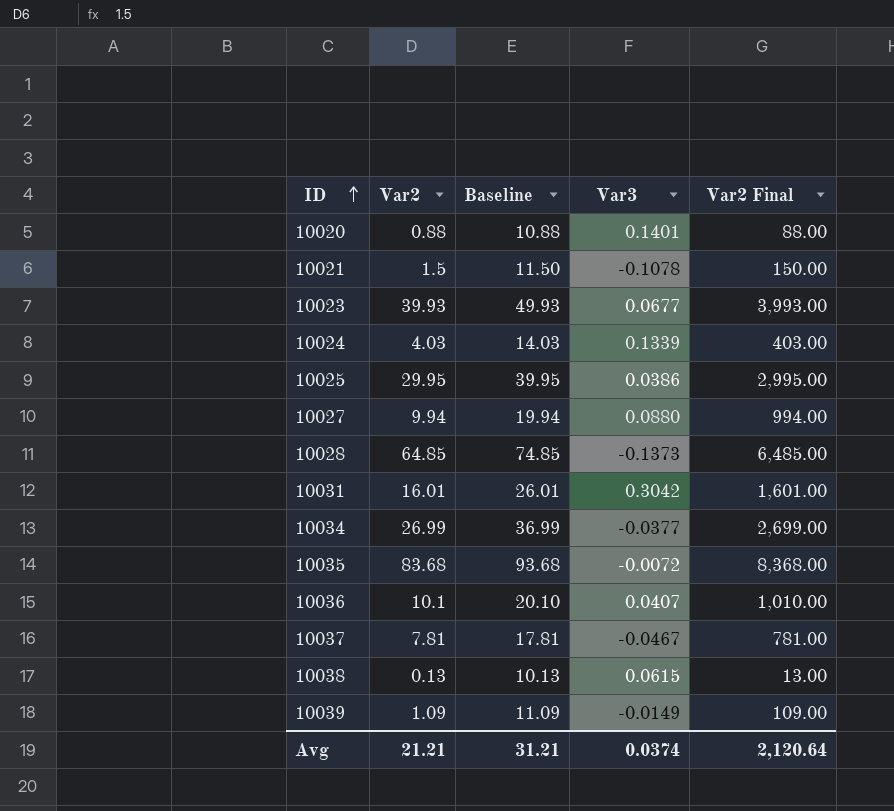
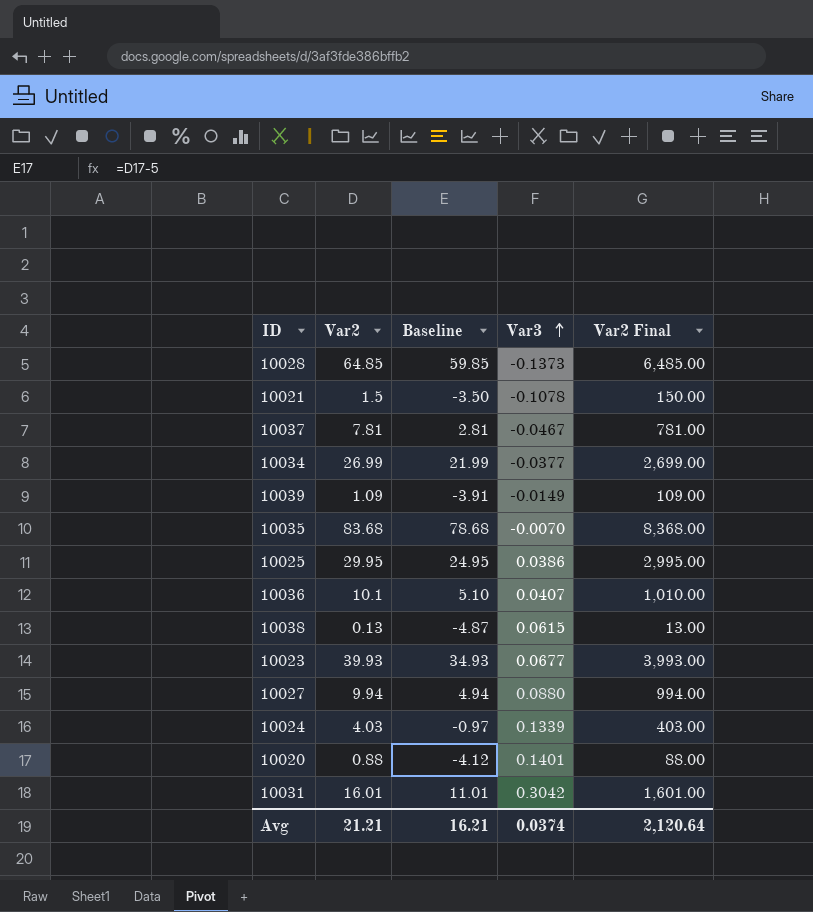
row order: ID ascending -> Var3 ascending
column Baseline | formula: [Var2] + 10 -> [Var2] - 5
10035 | Var3: -0.0072 -> -0.0070
Avg | Baseline: 31.21 -> 16.21

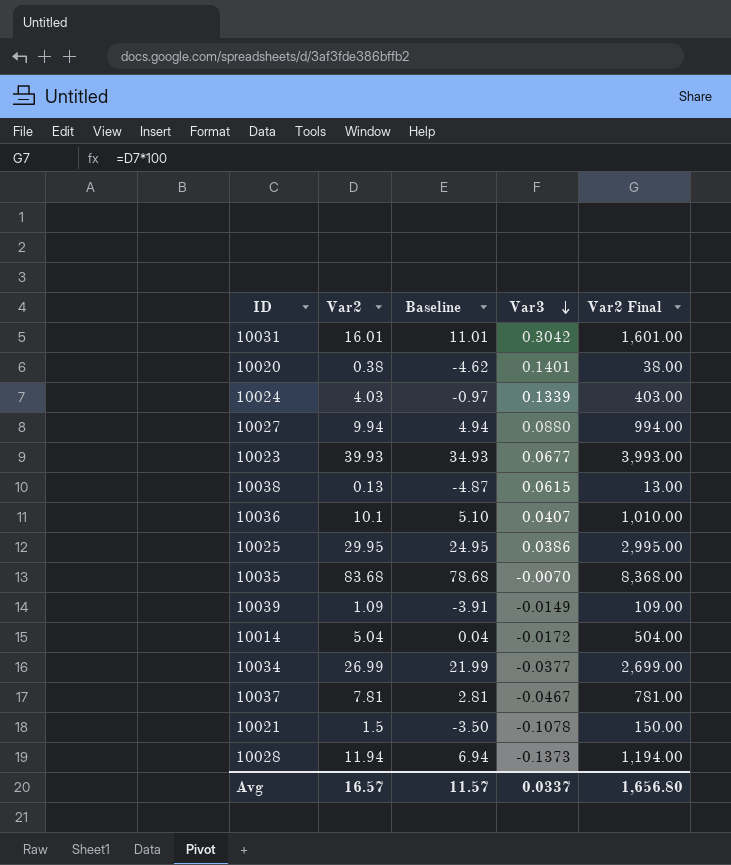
row order: Var3 ascending -> Var3 descending
10020 | Var2: 0.88 -> 0.38
10020 | Baseline: -4.12 -> -4.62
10020 | Var2 Final: 88.00 -> 38.00
row 10014: none -> 5.04 | 0.04 | -0.0172 | 504.00
10028 | Var2: 64.85 -> 11.94
10028 | Baseline: 59.85 -> 6.94
10028 | Var2 Final: 6,485.00 -> 1,194.00
Avg | Var2: 21.21 -> 16.57
Avg | Baseline: 16.21 -> 11.57
Avg | Var3: 0.0374 -> 0.0337
Avg | Var2 Final: 2,120.64 -> 1,656.80

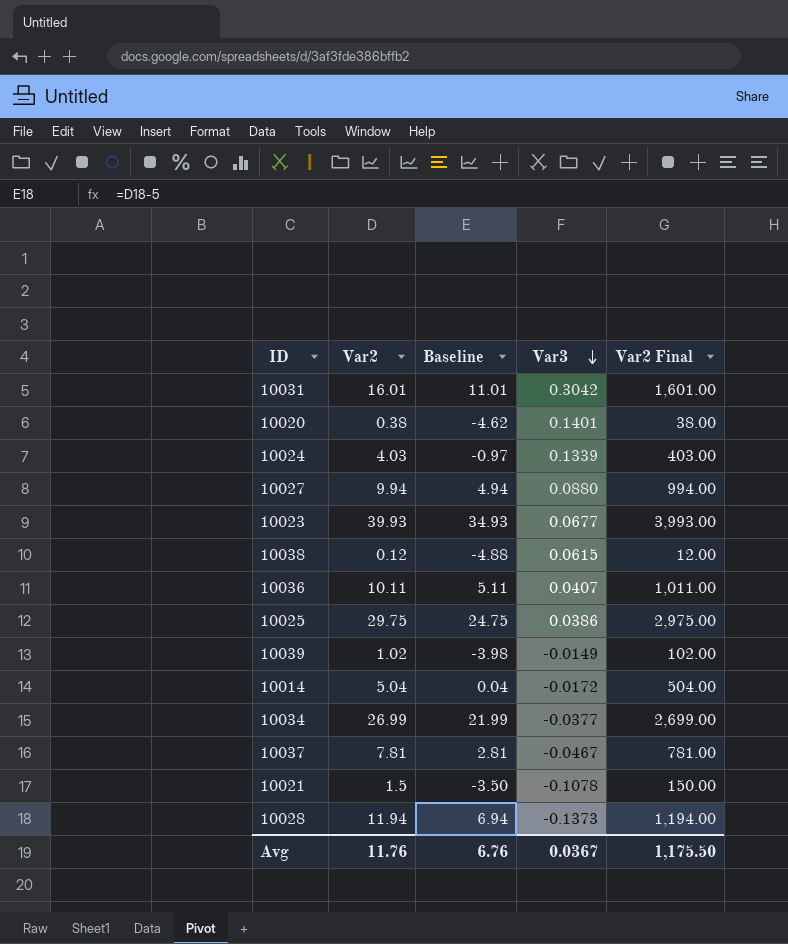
row 10035: 83.68 | 78.68 | -0.0070 | 8,368.00 -> none
10038 | Var2: 0.13 -> 0.12
10038 | Baseline: -4.87 -> -4.88
10038 | Var2 Final: 13.00 -> 12.00
10036 | Var2: 10.1 -> 10.11
10036 | Baseline: 5.10 -> 5.11
10036 | Var2 Final: 1,010.00 -> 1,011.00
10025 | Var2: 29.95 -> 29.75
10025 | Baseline: 24.95 -> 24.75
10025 | Var2 Final: 2,995.00 -> 2,975.00
10039 | Var2: 1.09 -> 1.02
10039 | Baseline: -3.91 -> -3.98
10039 | Var2 Final: 109.00 -> 102.00
Avg | Var2: 16.57 -> 11.76
Avg | Baseline: 11.57 -> 6.76
Avg | Var3: 0.0337 -> 0.0367
Avg | Var2 Final: 1,656.80 -> 1,175.50

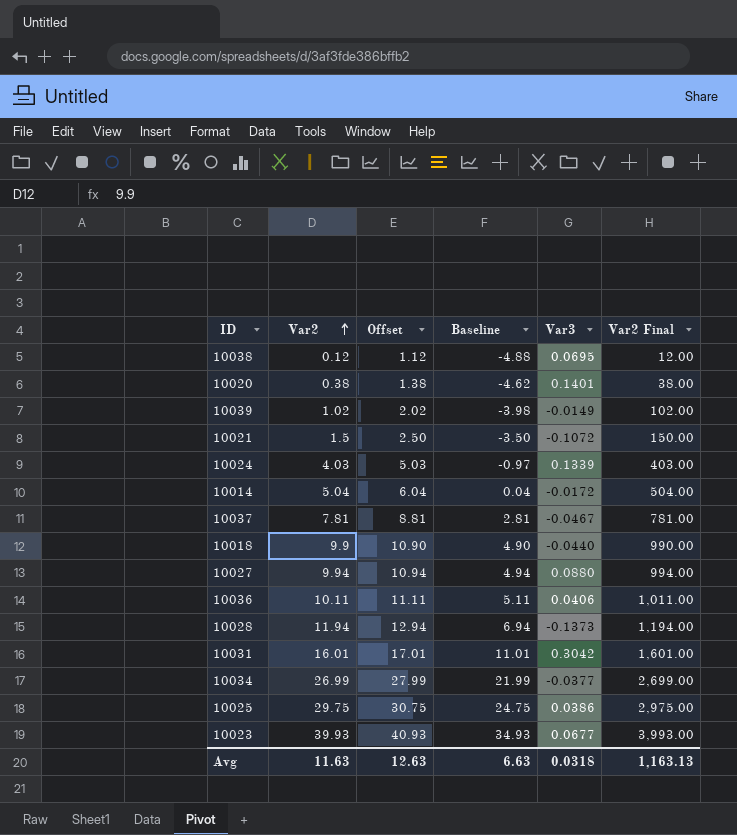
row order: Var3 descending -> Var2 ascending
column Offset | formula: none -> [Var2] + 1
10038 | Var3: 0.0615 -> 0.0695
10021 | Var3: -0.1078 -> -0.1072
row 10018: none -> 9.9 | 10.90 | 4.90 | -0.0440 | 990.00
10036 | Var3: 0.0407 -> 0.0406
Avg | Var2: 11.76 -> 11.63
Avg | Baseline: 6.76 -> 6.63
Avg | Var3: 0.0367 -> 0.0318
Avg | Var2 Final: 1,175.50 -> 1,163.13

